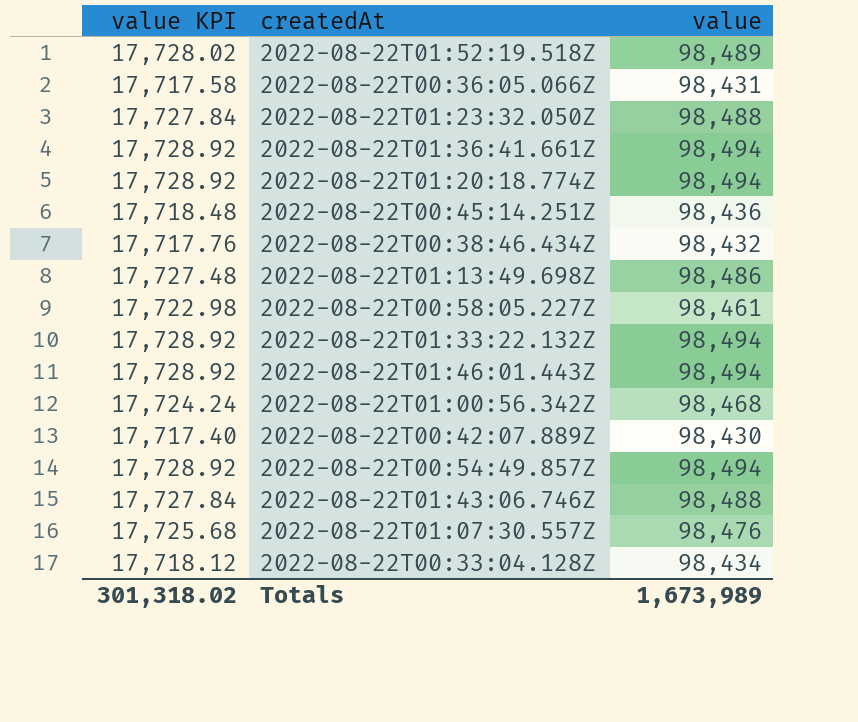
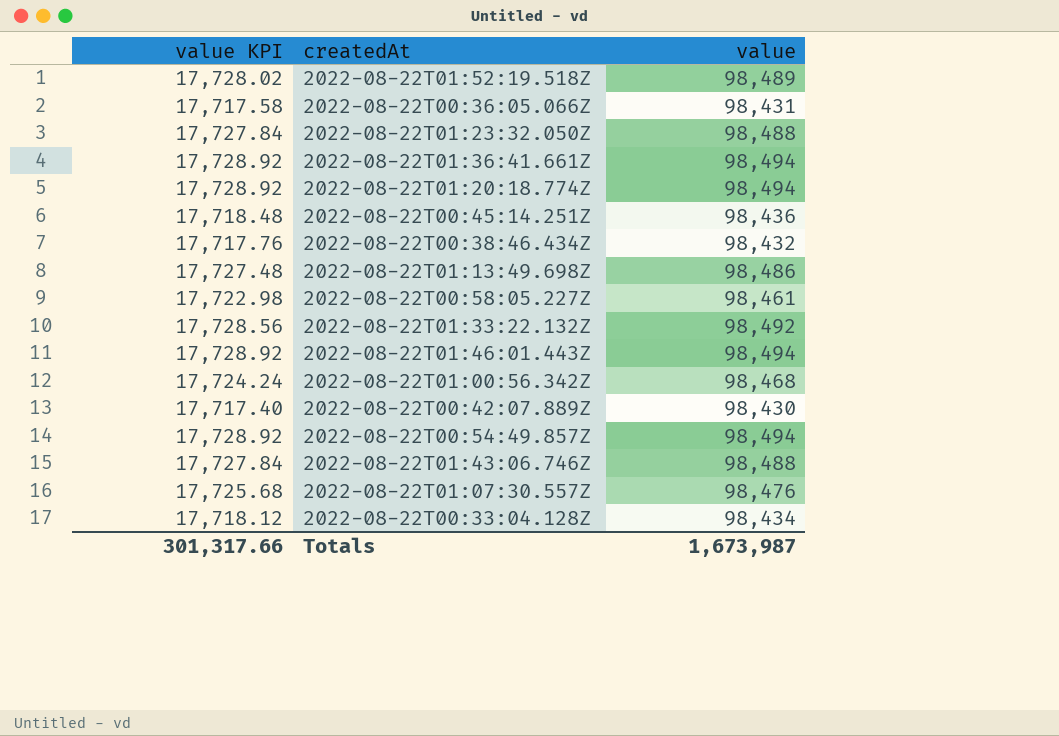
2022-08-22T01:33:22.132Z | value KPI: 17,728.92 -> 17,728.56
2022-08-22T01:33:22.132Z | value: 98,494 -> 98,492
Totals | value KPI: 301,318.02 -> 301,317.66
Totals | value: 1,673,989 -> 1,673,987

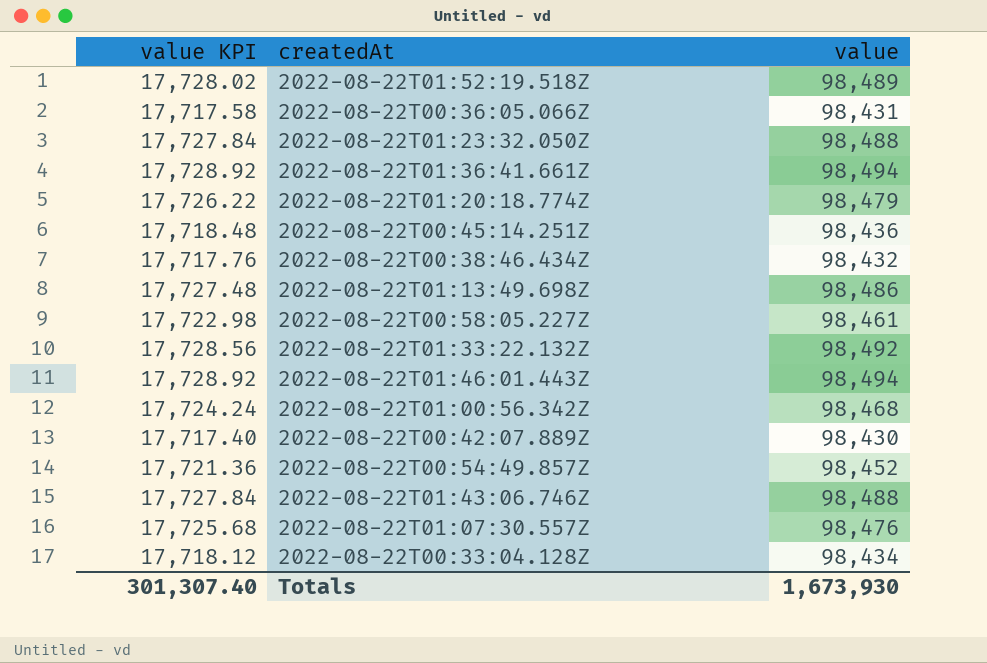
2022-08-22T01:20:18.774Z | value KPI: 17,728.92 -> 17,726.22
2022-08-22T01:20:18.774Z | value: 98,494 -> 98,479
2022-08-22T00:54:49.857Z | value KPI: 17,728.92 -> 17,721.36
2022-08-22T00:54:49.857Z | value: 98,494 -> 98,452
Totals | value KPI: 301,317.66 -> 301,307.40
Totals | value: 1,673,987 -> 1,673,930

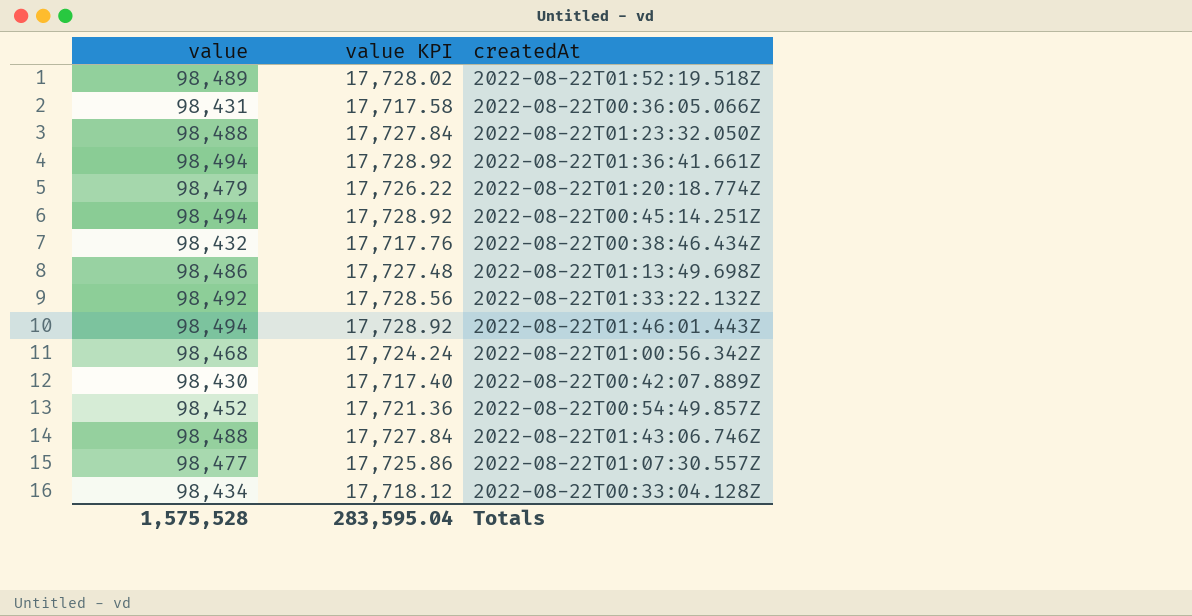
column value | position: 3 -> 1
row 2022-08-22T00:58:05.227Z: 17,722.98 | 98,461 -> none
2022-08-22T00:45:14.251Z | value: 98,436 -> 98,494
2022-08-22T00:45:14.251Z | value KPI: 17,718.48 -> 17,728.92
2022-08-22T01:07:30.557Z | value: 98,476 -> 98,477
2022-08-22T01:07:30.557Z | value KPI: 17,725.68 -> 17,725.86
Totals | value: 1,673,930 -> 1,575,528
Totals | value KPI: 301,307.40 -> 283,595.04

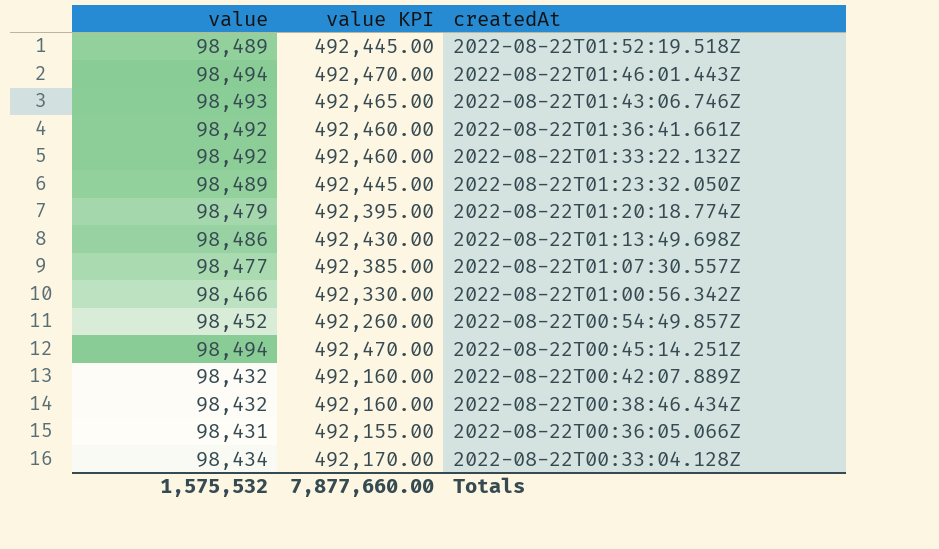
row order: none -> createdAt descending
column value KPI | formula: [value] * 0.18 -> [value] * 5
2022-08-22T01:43:06.746Z | value: 98,488 -> 98,493
2022-08-22T01:36:41.661Z | value: 98,494 -> 98,492
2022-08-22T01:23:32.050Z | value: 98,488 -> 98,489
2022-08-22T01:00:56.342Z | value: 98,468 -> 98,466
2022-08-22T00:42:07.889Z | value: 98,430 -> 98,432
Totals | value: 1,575,528 -> 1,575,532
Totals | value KPI: 283,595.04 -> 7,877,660.00

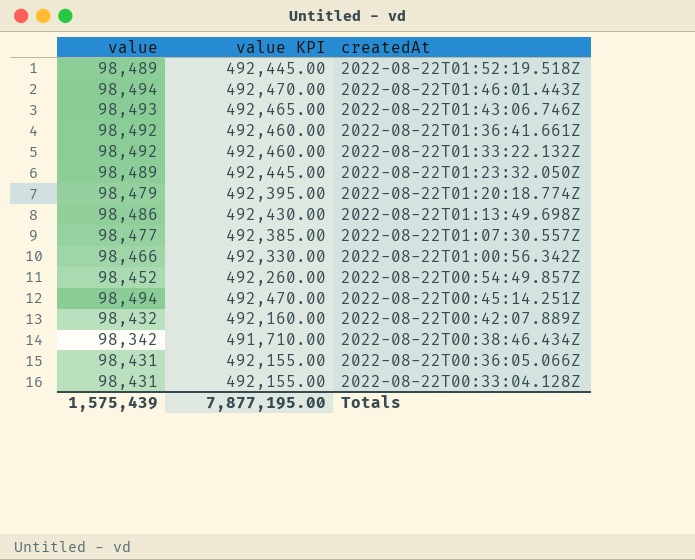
2022-08-22T00:38:46.434Z | value: 98,432 -> 98,342
2022-08-22T00:38:46.434Z | value KPI: 492,160.00 -> 491,710.00
2022-08-22T00:33:04.128Z | value: 98,434 -> 98,431
2022-08-22T00:33:04.128Z | value KPI: 492,170.00 -> 492,155.00
Totals | value: 1,575,532 -> 1,575,439
Totals | value KPI: 7,877,660.00 -> 7,877,195.00

